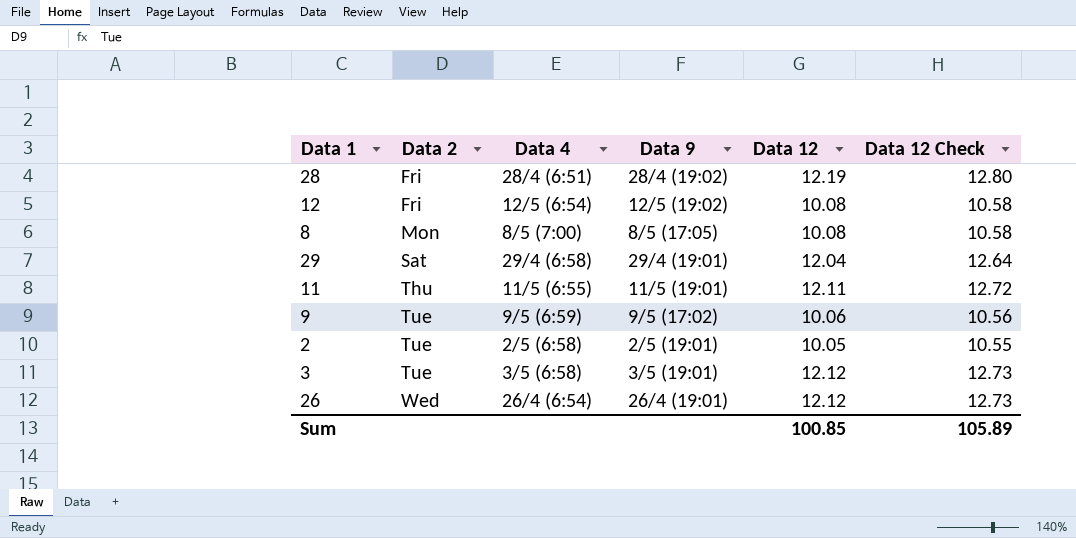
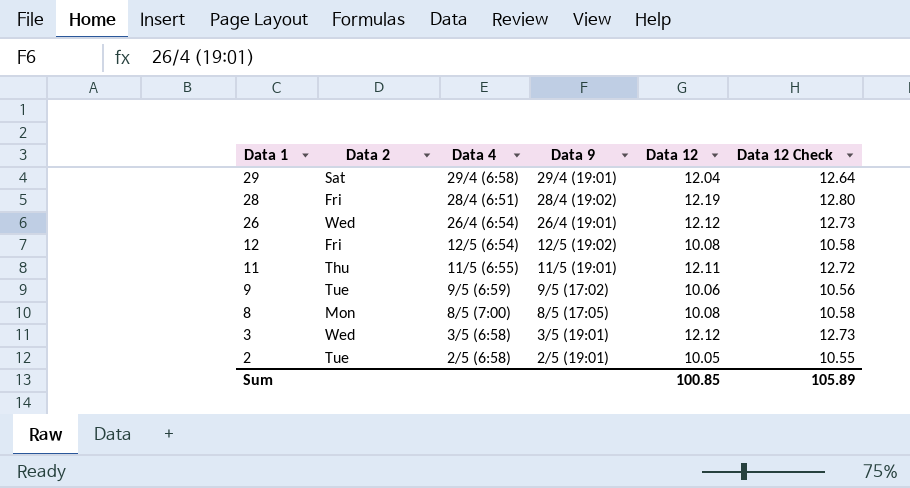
row order: Data 2 ascending -> Data 1 descending
3 | Data 2: Tue -> Wed

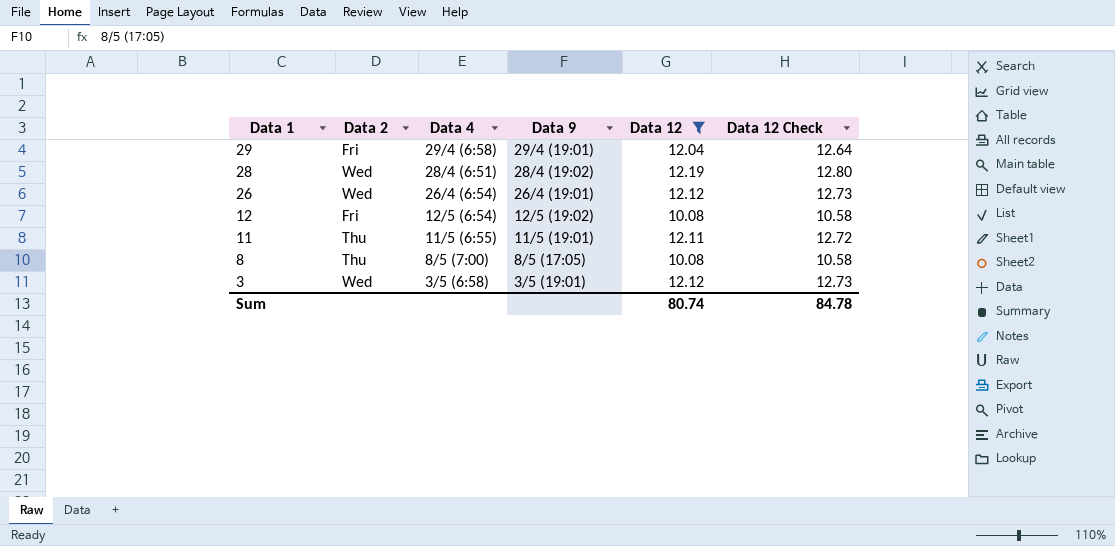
filter: none -> Data 12 >= 10.08
29 | Data 2: Sat -> Fri
28 | Data 2: Fri -> Wed
8 | Data 2: Mon -> Thu
Sum | Data 12: 100.85 -> 80.74
Sum | Data 12 Check: 105.89 -> 84.78

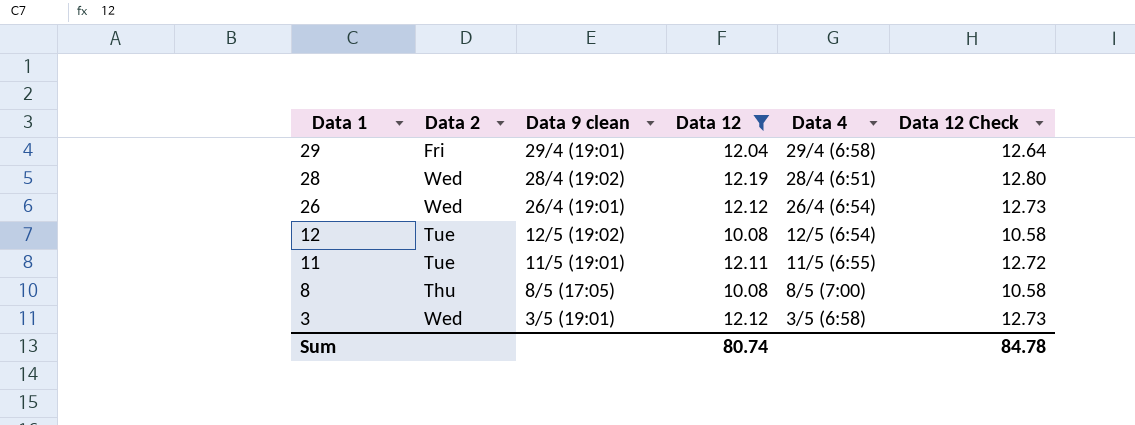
column name: Data 9 -> Data 9 clean
column Data 4 | position: 3 -> 5
12 | Data 2: Fri -> Tue
11 | Data 2: Thu -> Tue

